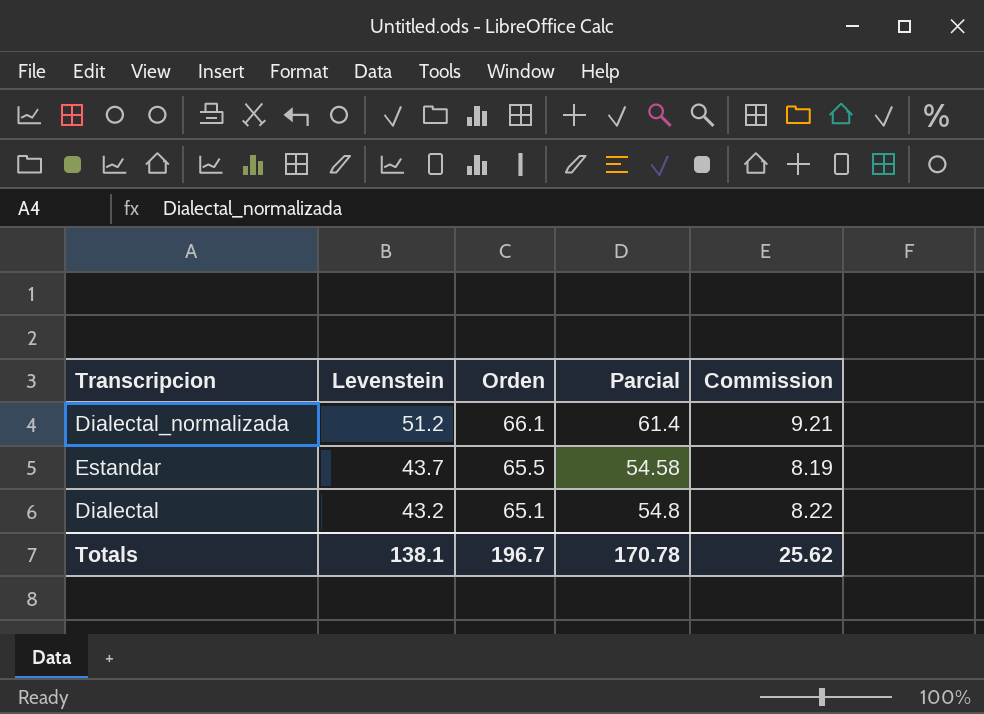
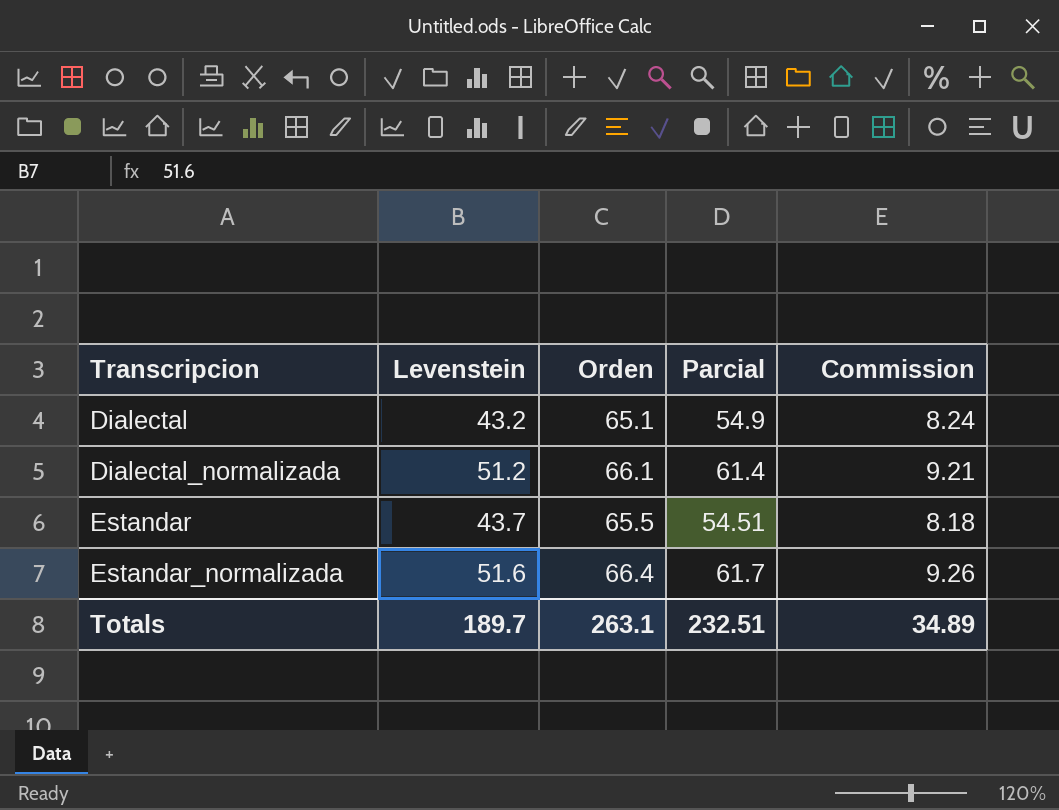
row order: Levenstein descending -> Transcripcion ascending
Dialectal | Parcial: 54.8 -> 54.9
Dialectal | Commission: 8.22 -> 8.24
Estandar | Parcial: 54.58 -> 54.51
Estandar | Commission: 8.19 -> 8.18
row Estandar_normalizada: none -> 51.6 | 66.4 | 61.7 | 9.26
Totals | Levenstein: 138.1 -> 189.7
Totals | Orden: 196.7 -> 263.1
Totals | Parcial: 170.78 -> 232.51
Totals | Commission: 25.62 -> 34.89

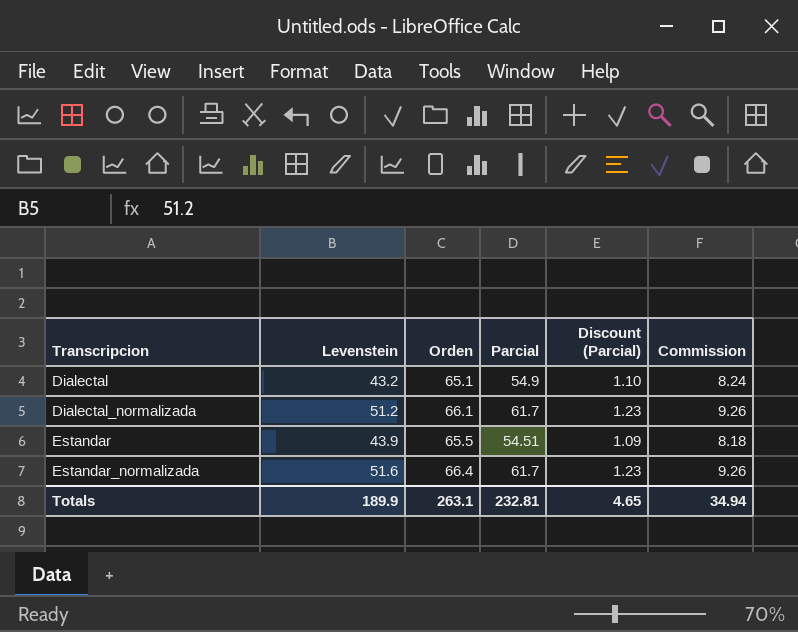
column Discount (Parcial) | formula: none -> [Parcial] * 0.02
Dialectal_normalizada | Parcial: 61.4 -> 61.7
Dialectal_normalizada | Commission: 9.21 -> 9.26
Estandar | Levenstein: 43.7 -> 43.9
Totals | Levenstein: 189.7 -> 189.9
Totals | Parcial: 232.51 -> 232.81
Totals | Commission: 34.89 -> 34.94

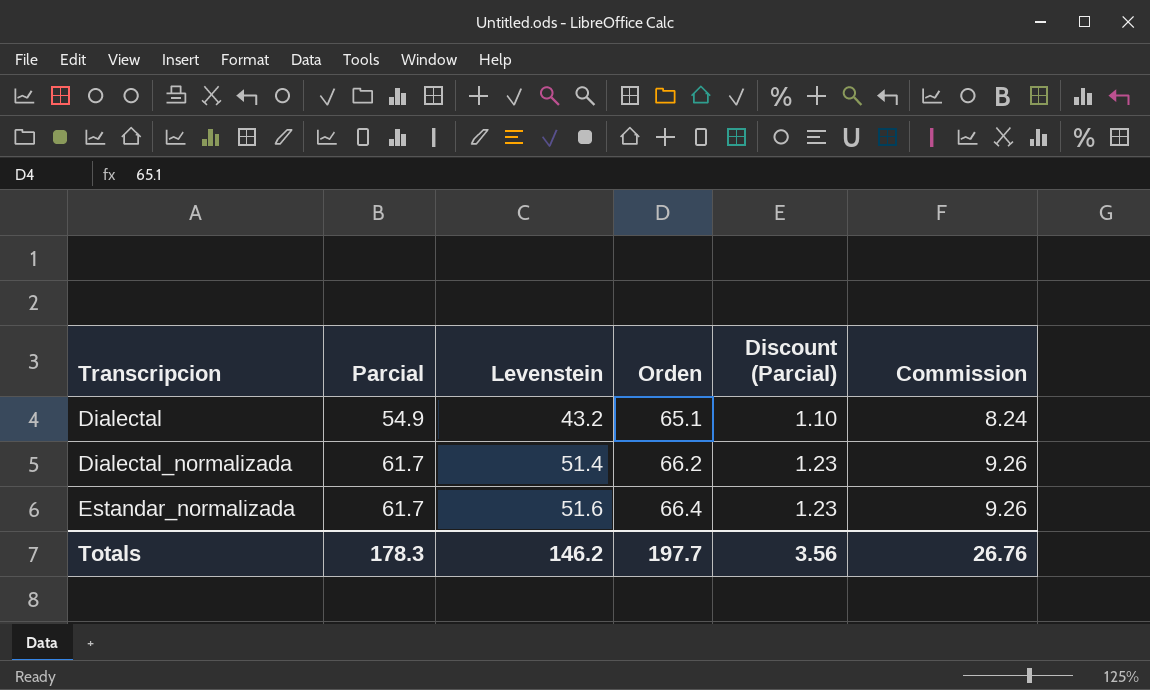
column Parcial | position: 4 -> 2
row Estandar: 43.9 | 65.5 | 54.51 | 1.09 | 8.18 -> none
Dialectal_normalizada | Levenstein: 51.2 -> 51.4
Dialectal_normalizada | Orden: 66.1 -> 66.2
Totals | Parcial: 232.81 -> 178.3
Totals | Levenstein: 189.9 -> 146.2
Totals | Orden: 263.1 -> 197.7
Totals | Discount (Parcial): 4.65 -> 3.56
Totals | Commission: 34.94 -> 26.76

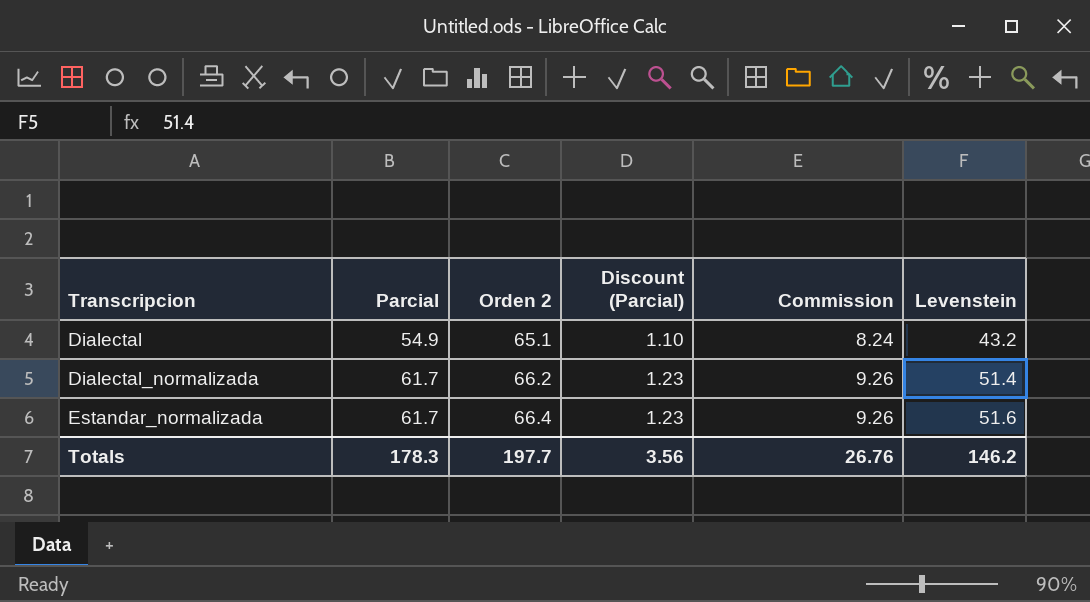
column name: Orden -> Orden 2
column Levenstein | position: 3 -> 6

